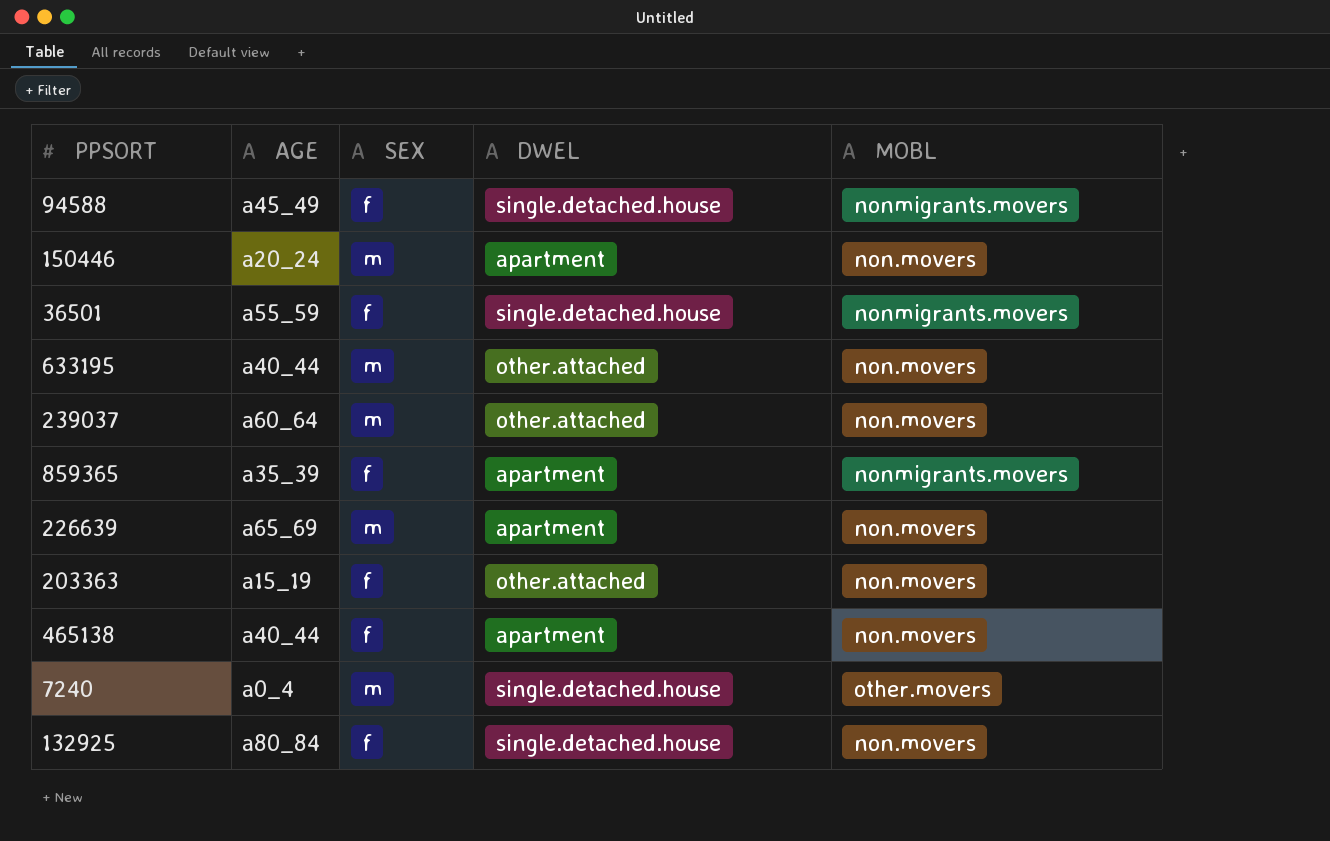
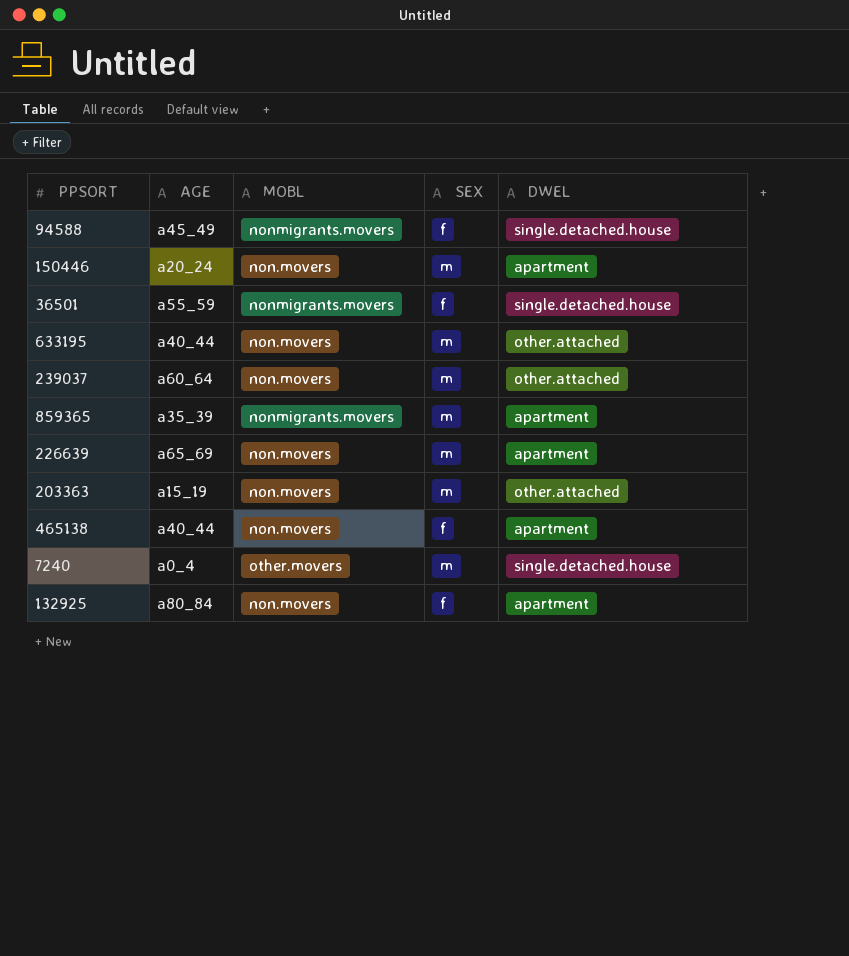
column MOBL | position: 5 -> 3
859365 | SEX: f -> m
203363 | SEX: f -> m
132925 | DWEL: single.detached.house -> apartment

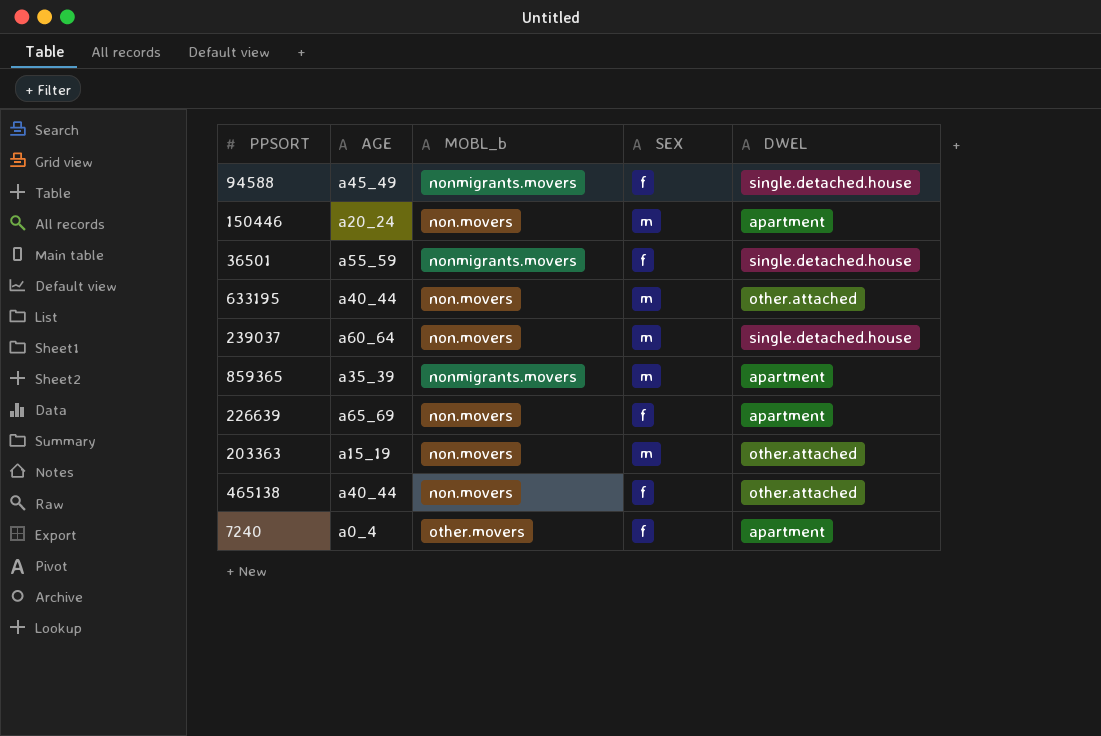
column name: MOBL -> MOBL_b
row 132925: a80_84 | non.movers | f | apartment -> none
239037 | DWEL: other.attached -> single.detached.house
226639 | SEX: m -> f
465138 | DWEL: apartment -> other.attached
7240 | SEX: m -> f
7240 | DWEL: single.detached.house -> apartment

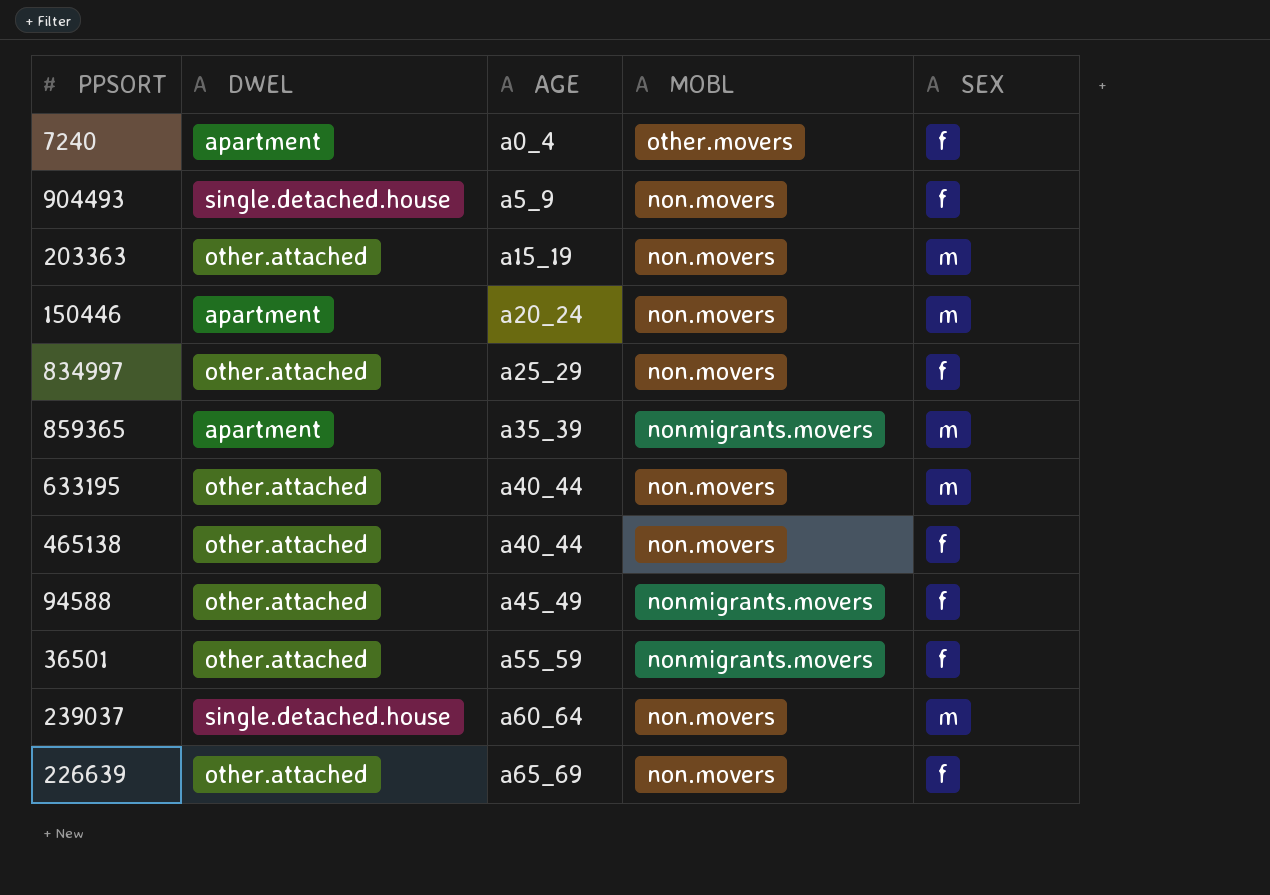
row order: none -> AGE ascending
column DWEL | position: 5 -> 2
column name: MOBL_b -> MOBL
row 904493: none -> single.detached.house | a5_9 | non.movers | f
row 834997: none -> other.attached | a25_29 | non.movers | f
94588 | DWEL: single.detached.house -> other.attached
36501 | DWEL: single.detached.house -> other.attached
226639 | DWEL: apartment -> other.attached

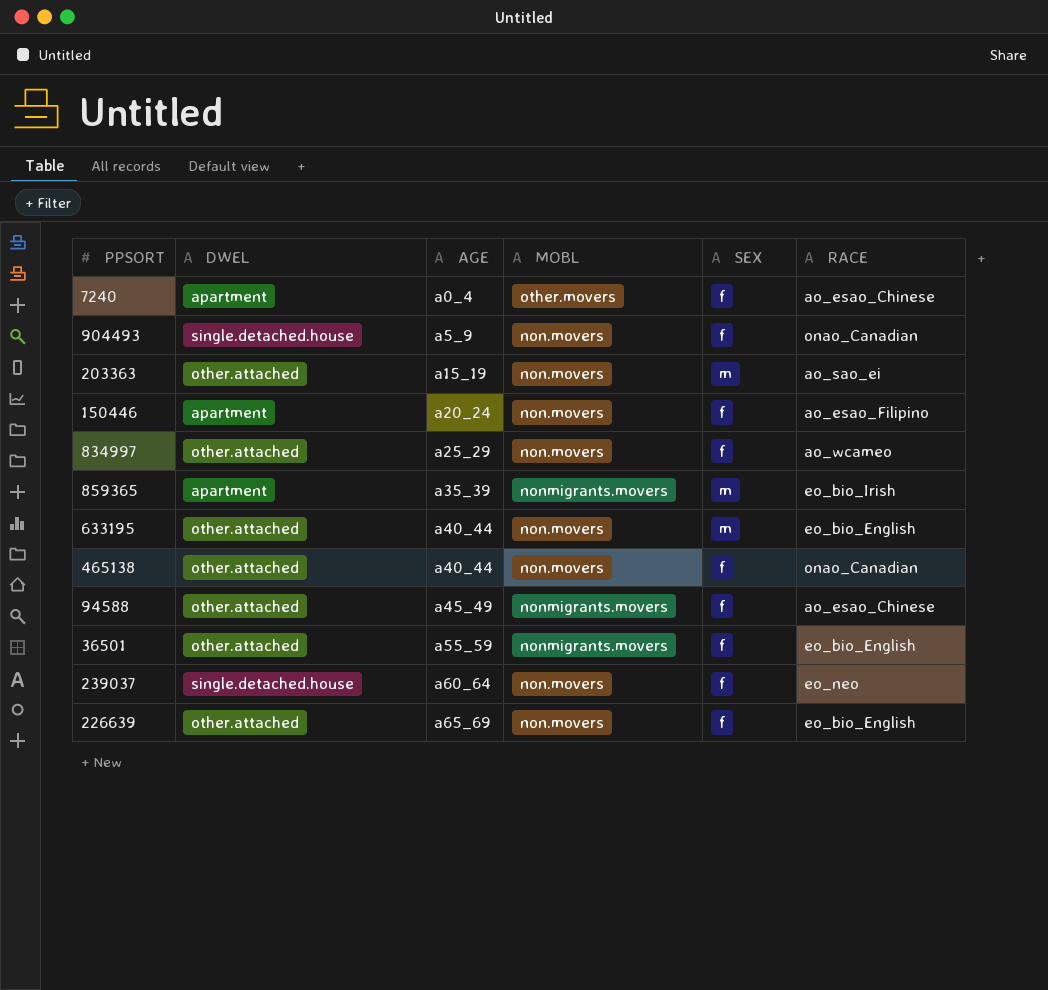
column RACE | position: none -> 6
150446 | SEX: m -> f
239037 | SEX: m -> f

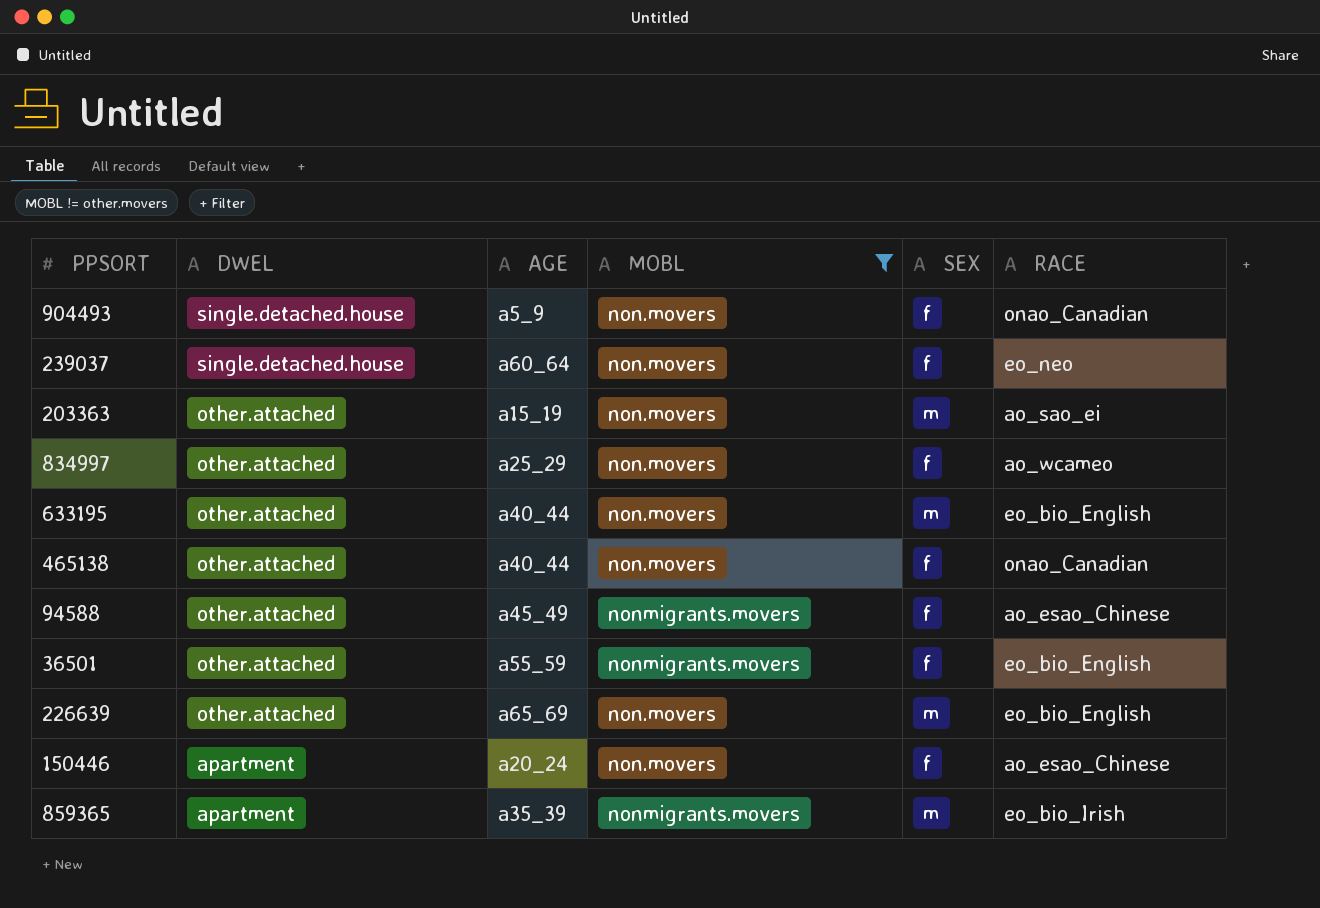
filter: none -> MOBL != other.movers
row order: AGE ascending -> DWEL descending
226639 | SEX: f -> m
150446 | RACE: ao_esao_Filipino -> ao_esao_Chinese

